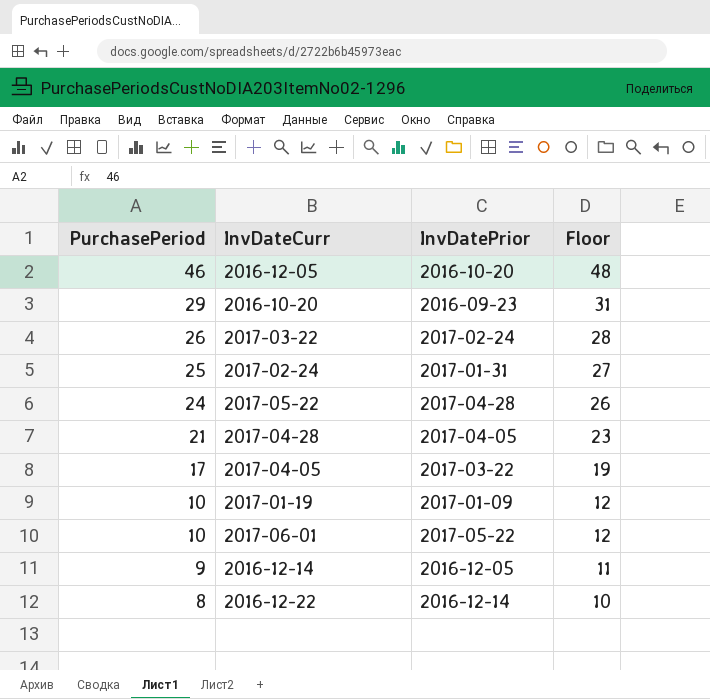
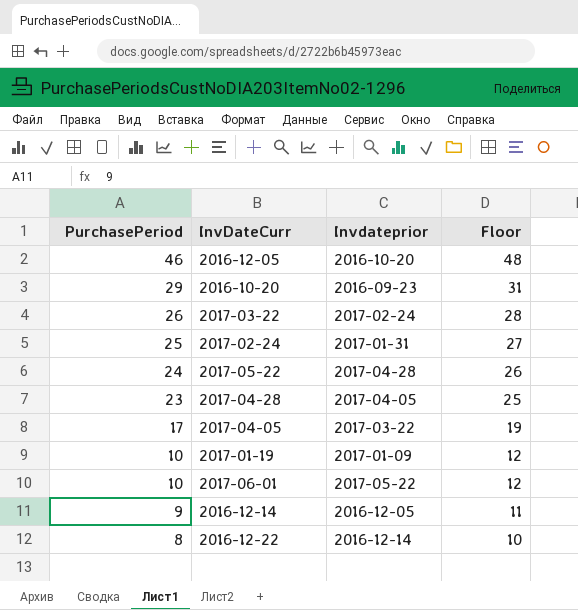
column name: InvDatePrior -> Invdateprior
2017-04-28 | PurchasePeriod: 21 -> 23
2017-04-28 | Floor: 23 -> 25

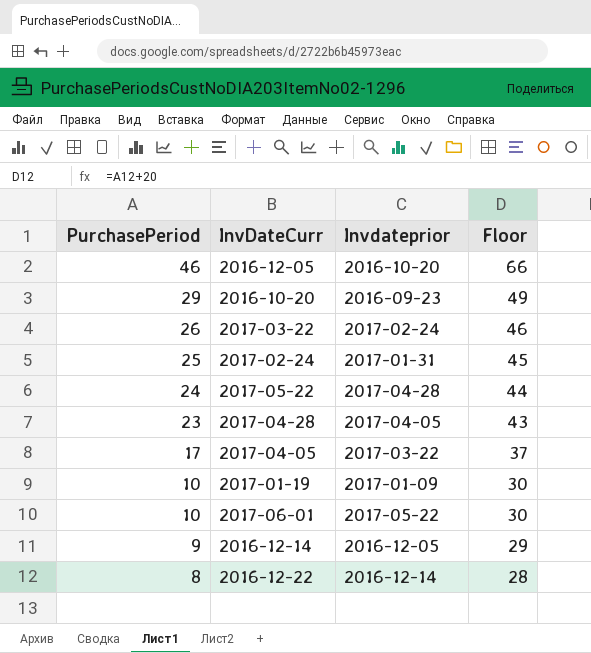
column Floor | formula: [PurchasePeriod] + 2 -> [PurchasePeriod] + 20

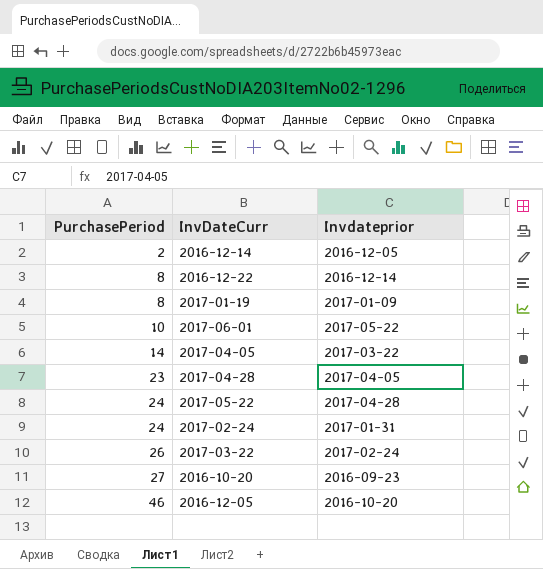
row order: PurchasePeriod descending -> PurchasePeriod ascending
column Floor | formula: [PurchasePeriod] + 20 -> none
2016-12-14 | PurchasePeriod: 9 -> 2
2017-01-19 | PurchasePeriod: 10 -> 8
2017-04-05 | PurchasePeriod: 17 -> 14
2017-02-24 | PurchasePeriod: 25 -> 24
2016-10-20 | PurchasePeriod: 29 -> 27

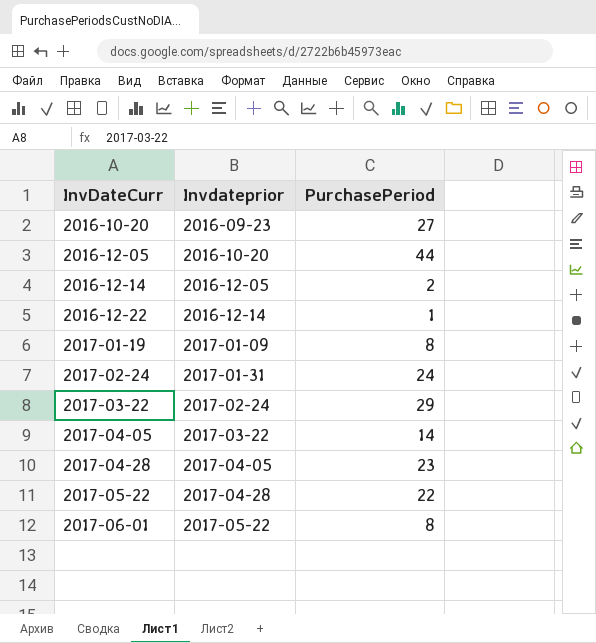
row order: PurchasePeriod ascending -> InvDateCurr ascending
column PurchasePeriod | position: 1 -> 3
2016-12-05 | PurchasePeriod: 46 -> 44
2016-12-22 | PurchasePeriod: 8 -> 1
2017-03-22 | PurchasePeriod: 26 -> 29
2017-05-22 | PurchasePeriod: 24 -> 22
2017-06-01 | PurchasePeriod: 10 -> 8

